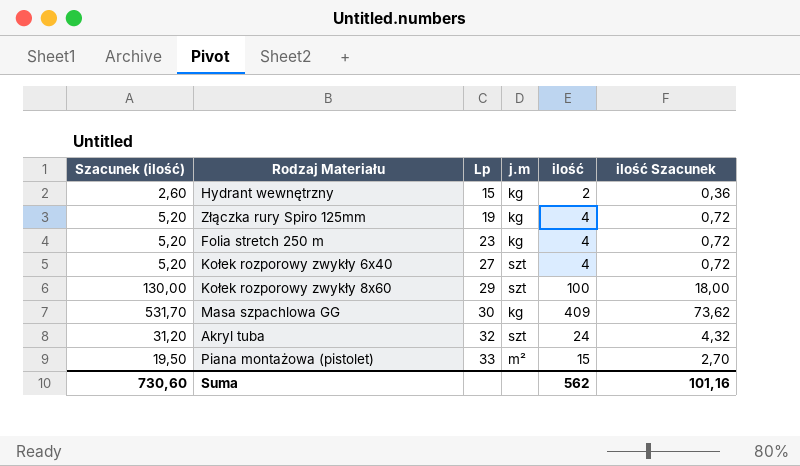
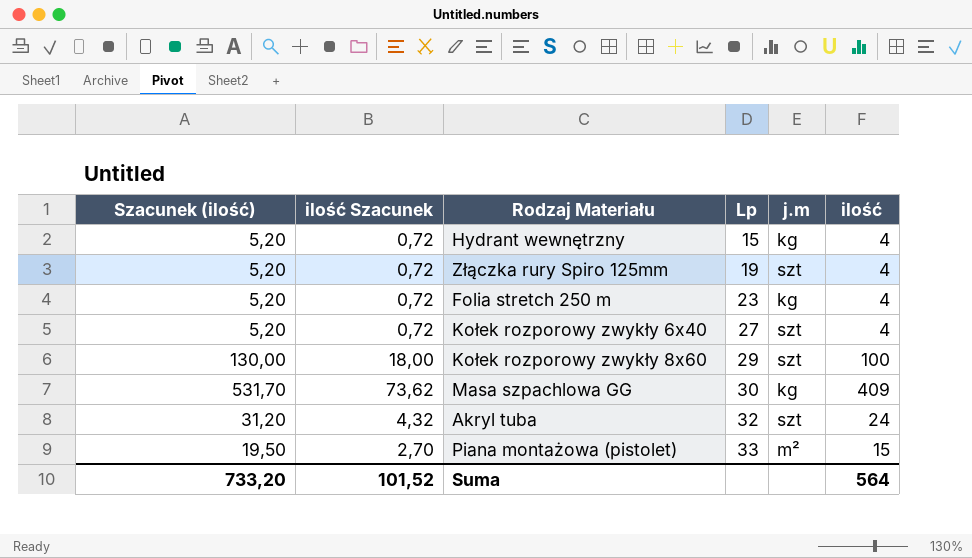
column ilość Szacunek | position: 6 -> 2
Hydrant wewnętrzny | Szacunek (ilość): 2,60 -> 5,20
Hydrant wewnętrzny | ilość Szacunek: 0,36 -> 0,72
Hydrant wewnętrzny | ilość: 2 -> 4
Złączka rury Spiro 125mm | j.m: kg -> szt
Suma | Szacunek (ilość): 730,60 -> 733,20
Suma | ilość Szacunek: 101,16 -> 101,52
Suma | ilość: 562 -> 564

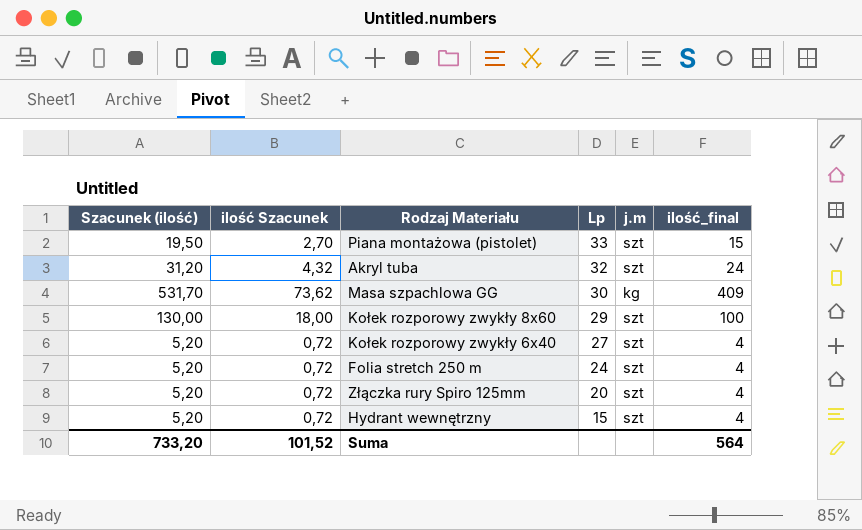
row order: Lp ascending -> Lp descending
column name: ilość -> ilość_final
Piana montażowa (pistolet) | j.m: m² -> szt
Folia stretch 250 m | Lp: 23 -> 24
Folia stretch 250 m | j.m: kg -> szt
Złączka rury Spiro 125mm | Lp: 19 -> 20
Hydrant wewnętrzny | j.m: kg -> szt

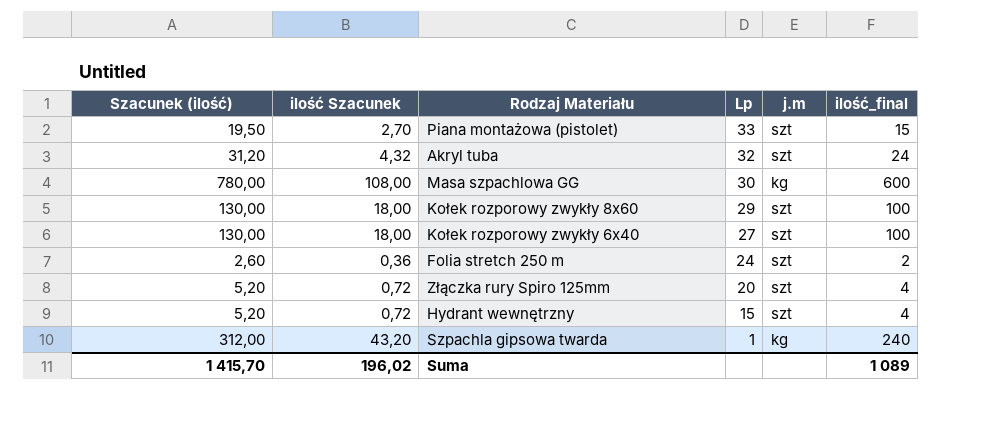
Masa szpachlowa GG | Szacunek (ilość): 531,70 -> 780,00
Masa szpachlowa GG | ilość Szacunek: 73,62 -> 108,00
Masa szpachlowa GG | ilość_final: 409 -> 600
Kołek rozporowy zwykły 6x40 | Szacunek (ilość): 5,20 -> 130,00
Kołek rozporowy zwykły 6x40 | ilość Szacunek: 0,72 -> 18,00
Kołek rozporowy zwykły 6x40 | ilość_final: 4 -> 100
Folia stretch 250 m | Szacunek (ilość): 5,20 -> 2,60
Folia stretch 250 m | ilość Szacunek: 0,72 -> 0,36
Folia stretch 250 m | ilość_final: 4 -> 2
row Szpachla gipsowa twarda: none -> 312,00 | 43,20 | 1 | kg | 240
Suma | Szacunek (ilość): 733,20 -> 1 415,70
Suma | ilość Szacunek: 101,52 -> 196,02
Suma | ilość_final: 564 -> 1 089

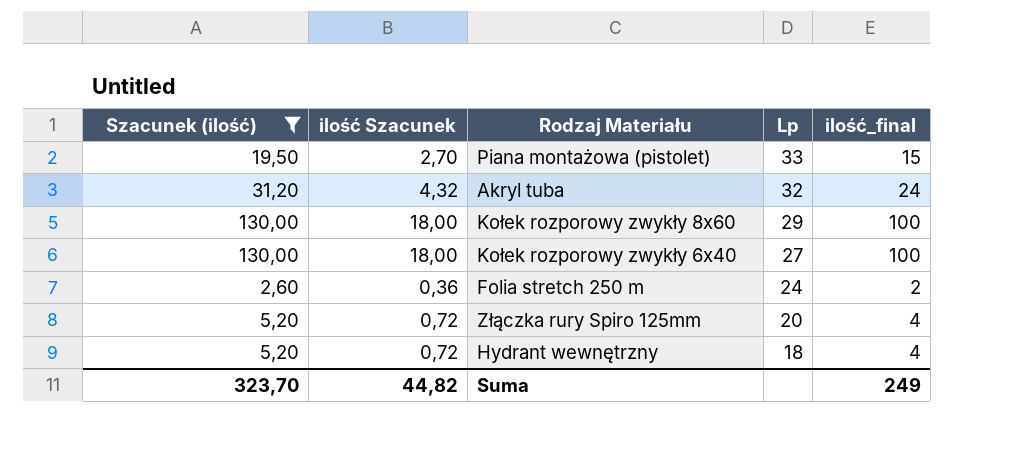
filter: none -> Szacunek (ilość) <= 130,00
column j.m | position: 5 -> none
Hydrant wewnętrzny | Lp: 15 -> 18
Suma | Szacunek (ilość): 1 415,70 -> 323,70
Suma | ilość Szacunek: 196,02 -> 44,82
Suma | ilość_final: 1 089 -> 249

